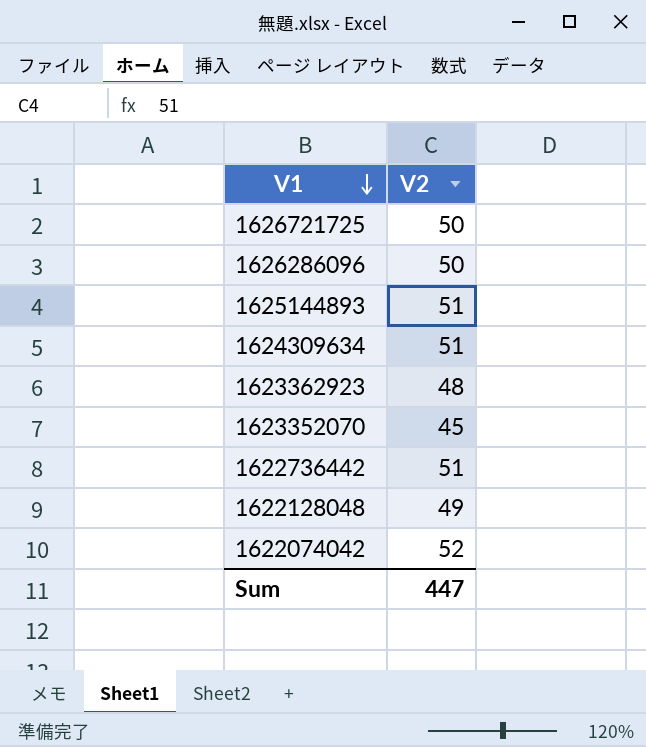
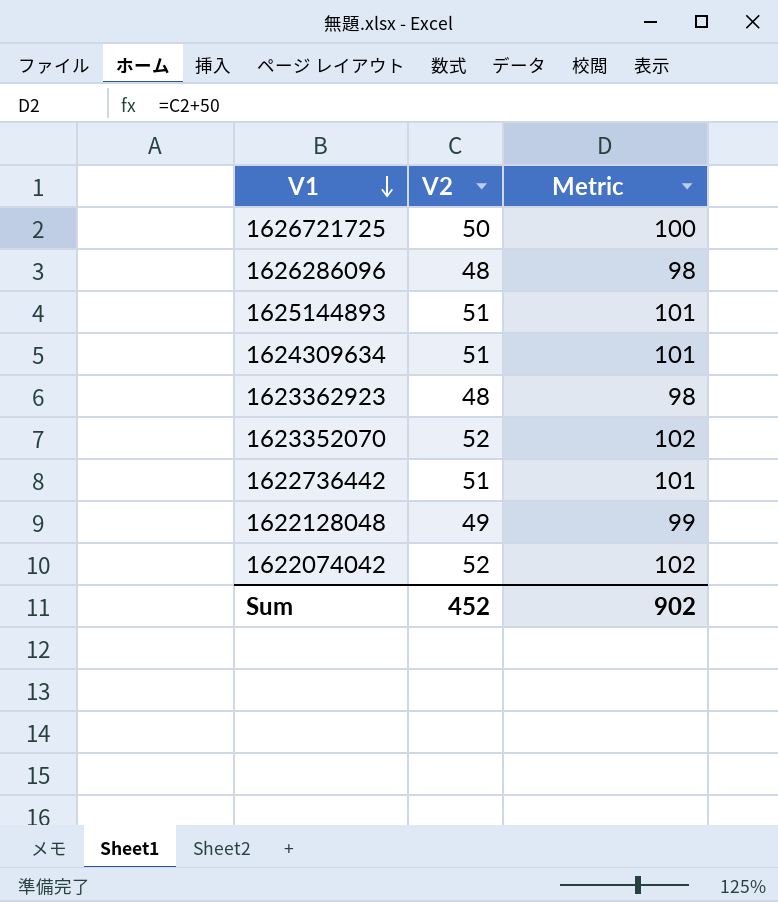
column Metric | formula: none -> [V2] + 50
1626286096 | V2: 50 -> 48
1623352070 | V2: 45 -> 52
Sum | V2: 447 -> 452

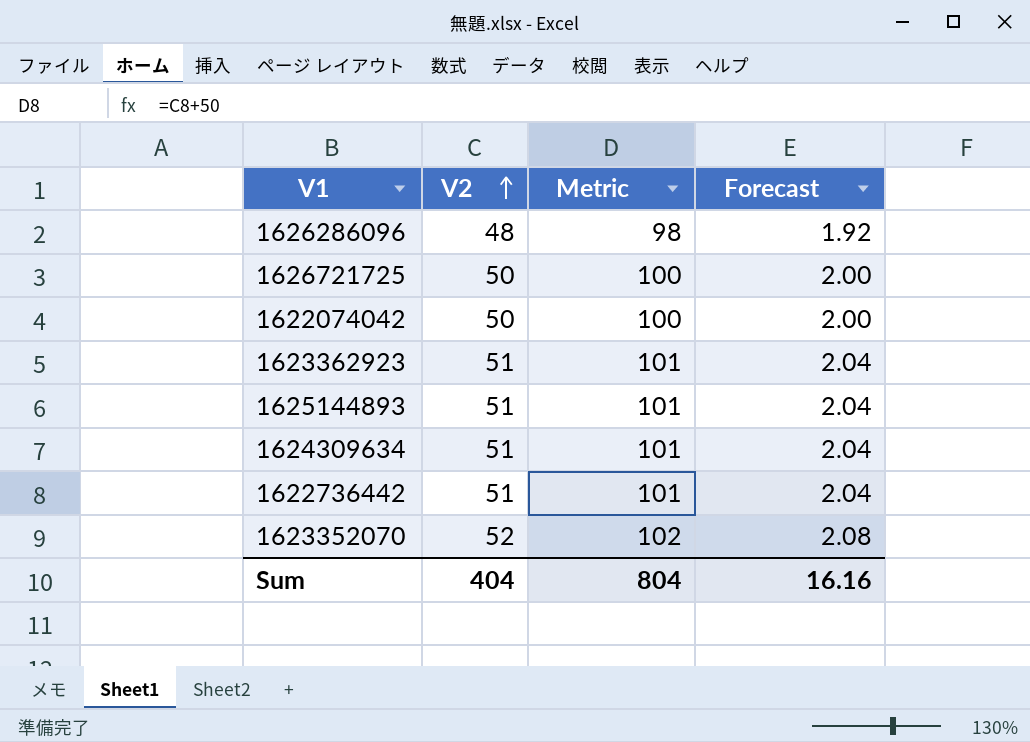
row order: V1 descending -> V2 ascending
column Forecast | formula: none -> [V2] * 0.04
row 1622128048: 49 | 99 -> none
1622074042 | V2: 52 -> 50
1622074042 | Metric: 102 -> 100
1623362923 | V2: 48 -> 51
1623362923 | Metric: 98 -> 101
Sum | V2: 452 -> 404
Sum | Metric: 902 -> 804

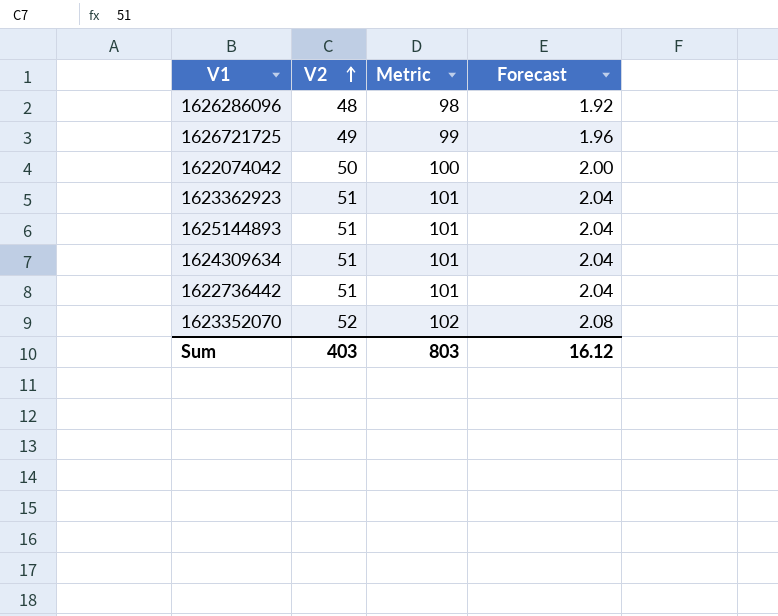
1626721725 | V2: 50 -> 49
1626721725 | Metric: 100 -> 99
1626721725 | Forecast: 2.00 -> 1.96
Sum | V2: 404 -> 403
Sum | Metric: 804 -> 803
Sum | Forecast: 16.16 -> 16.12

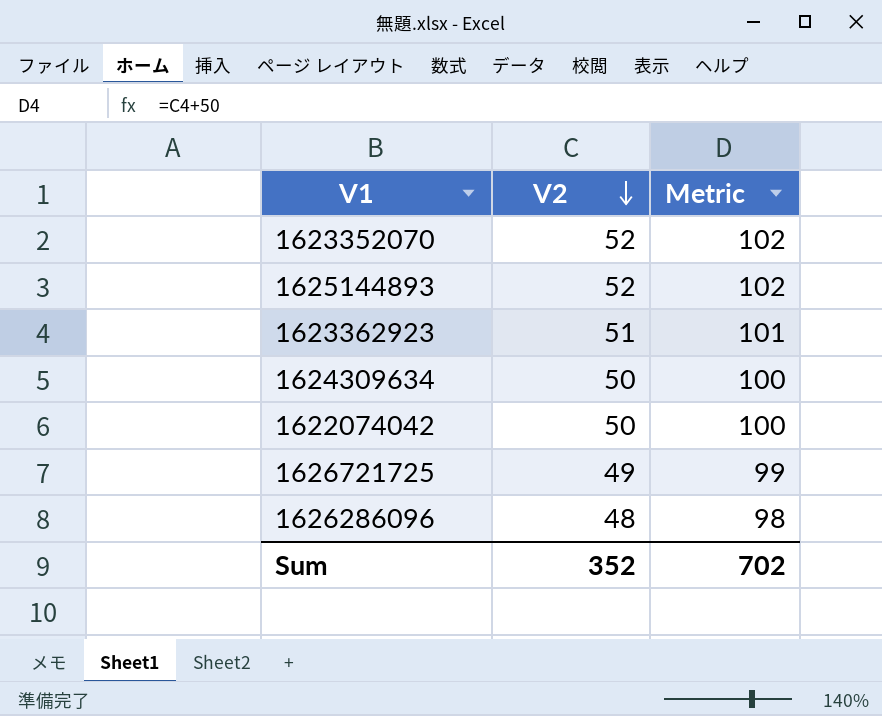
row order: V2 ascending -> V2 descending
column Forecast | formula: [V2] * 0.04 -> none
row 1622736442: 51 | 101 | 2.04 -> none
1625144893 | V2: 51 -> 52
1625144893 | Metric: 101 -> 102
1624309634 | V2: 51 -> 50
1624309634 | Metric: 101 -> 100
Sum | V2: 403 -> 352
Sum | Metric: 803 -> 702

